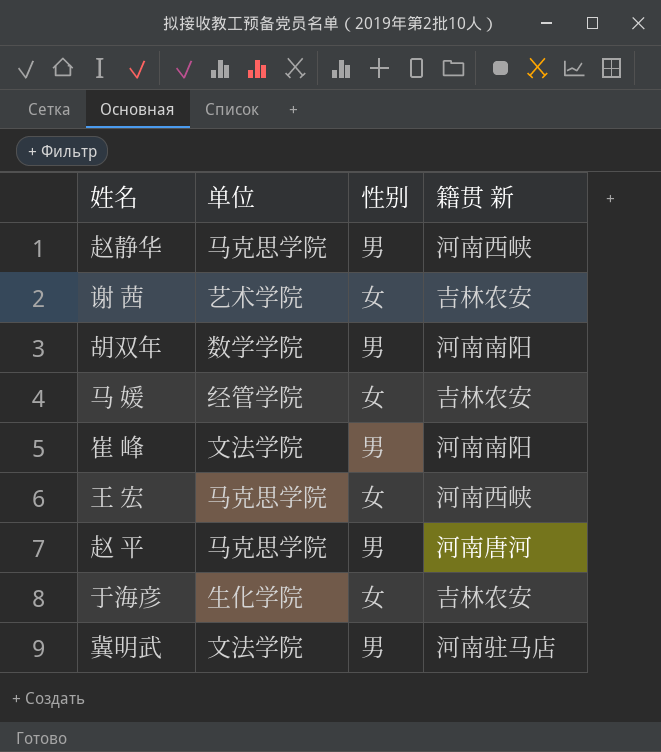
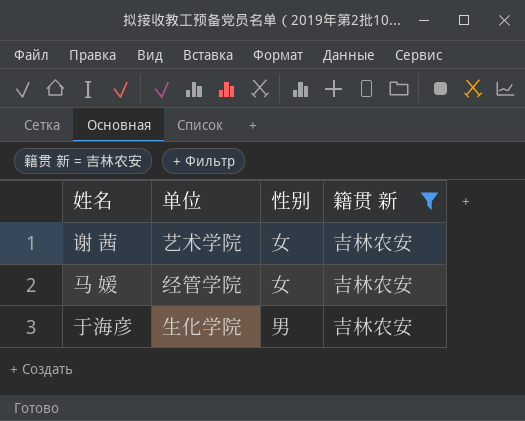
filter: none -> 籍贯 新 = 吉林农安
于海彦 | 性别: 女 -> 男

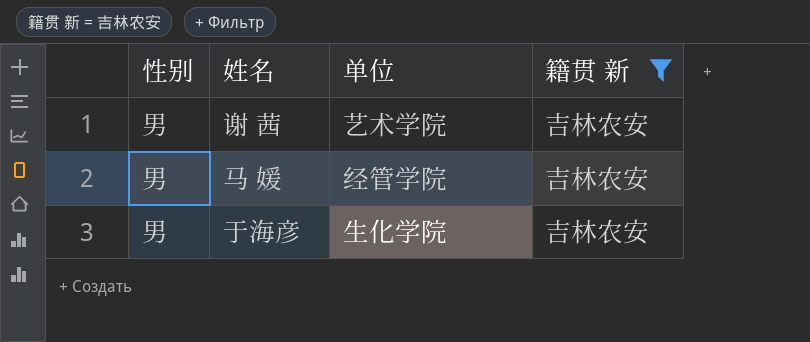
column 性别 | position: 3 -> 1
谢 茜 | 性别: 女 -> 男
马 媛 | 性别: 女 -> 男

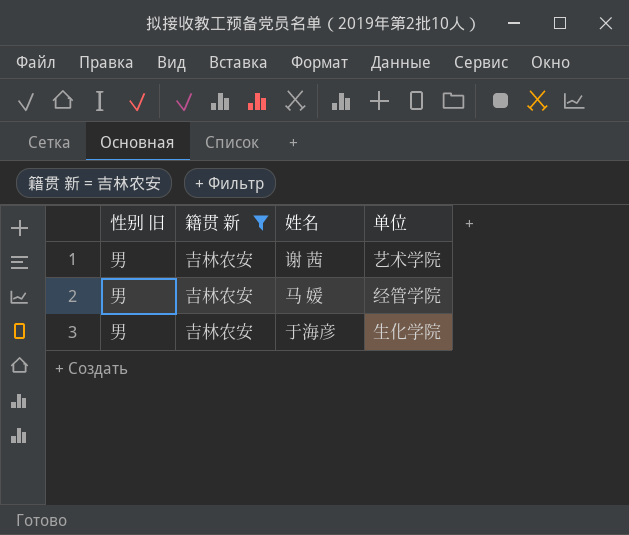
column name: 性别 -> 性别 旧
column 籍贯 新 | position: 4 -> 2

